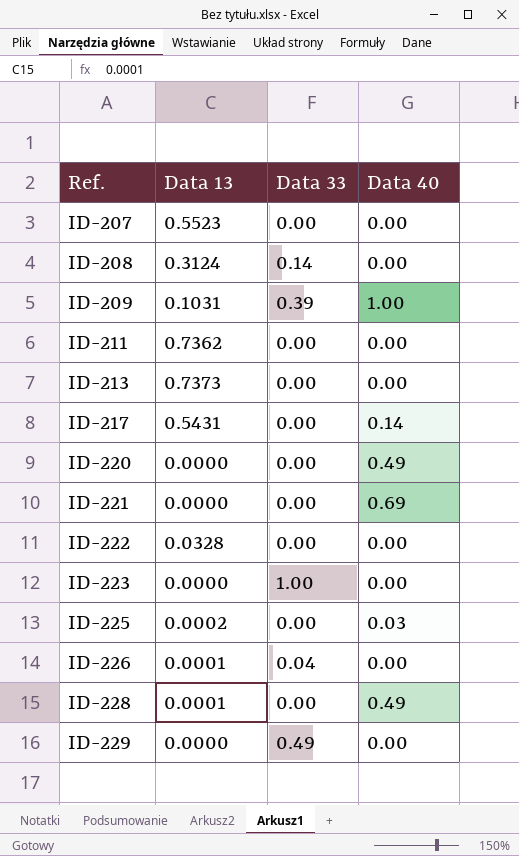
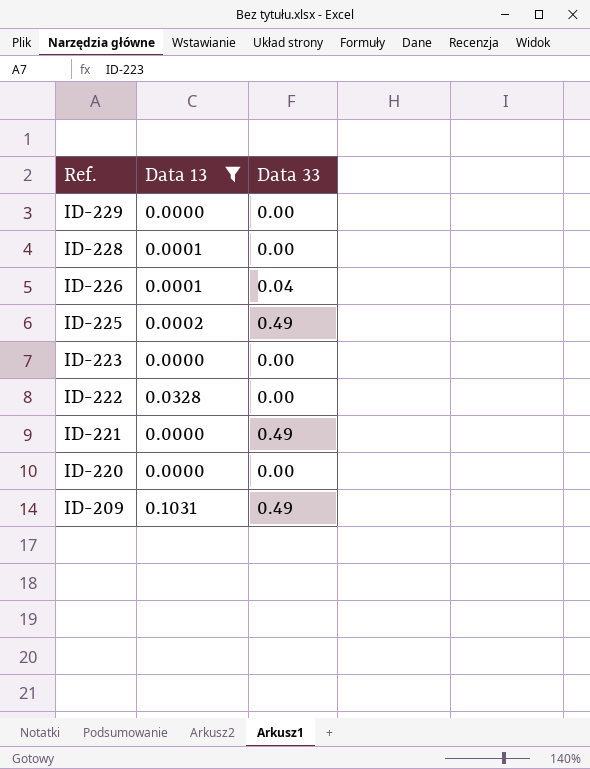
filter: none -> Data 13 <= 0.1031
row order: Ref. ascending -> Ref. descending
column Data 40 | position: 4 -> none
ID-229 | Data 33: 0.49 -> 0.00
ID-225 | Data 33: 0.00 -> 0.49
ID-223 | Data 33: 1.00 -> 0.00
ID-221 | Data 33: 0.00 -> 0.49
ID-209 | Data 33: 0.39 -> 0.49

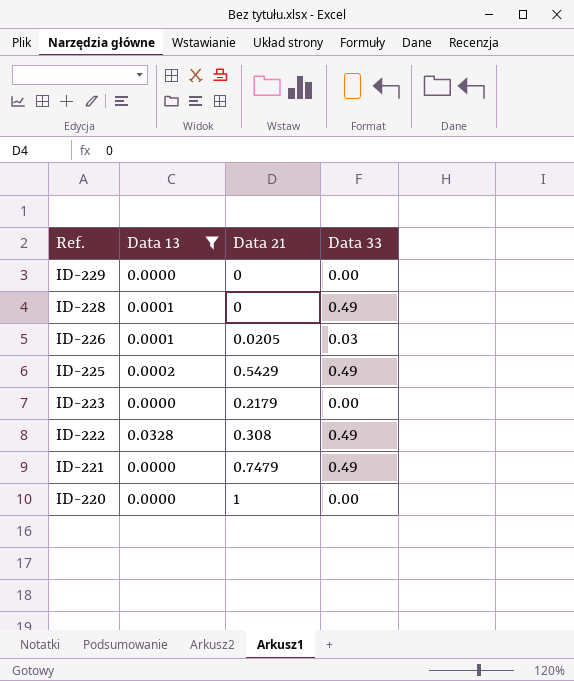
column Data 21 | position: none -> 3
row ID-209: 0.1031 | 0.49 -> none
ID-228 | Data 33: 0.00 -> 0.49
ID-226 | Data 33: 0.04 -> 0.03
ID-222 | Data 33: 0.00 -> 0.49

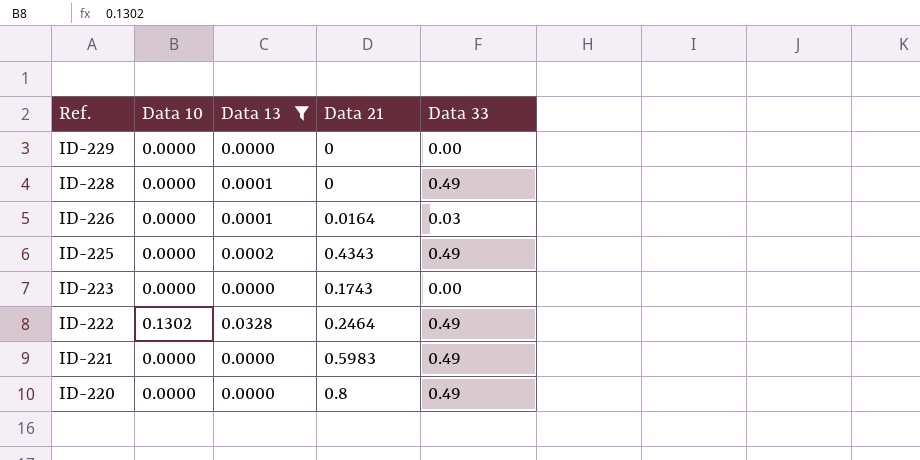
column Data 10 | position: none -> 2
ID-226 | Data 21: 0.0205 -> 0.0164
ID-225 | Data 21: 0.5429 -> 0.4343
ID-223 | Data 21: 0.2179 -> 0.1743
ID-222 | Data 21: 0.308 -> 0.2464
ID-221 | Data 21: 0.7479 -> 0.5983
ID-220 | Data 21: 1 -> 0.8
ID-220 | Data 33: 0.00 -> 0.49

